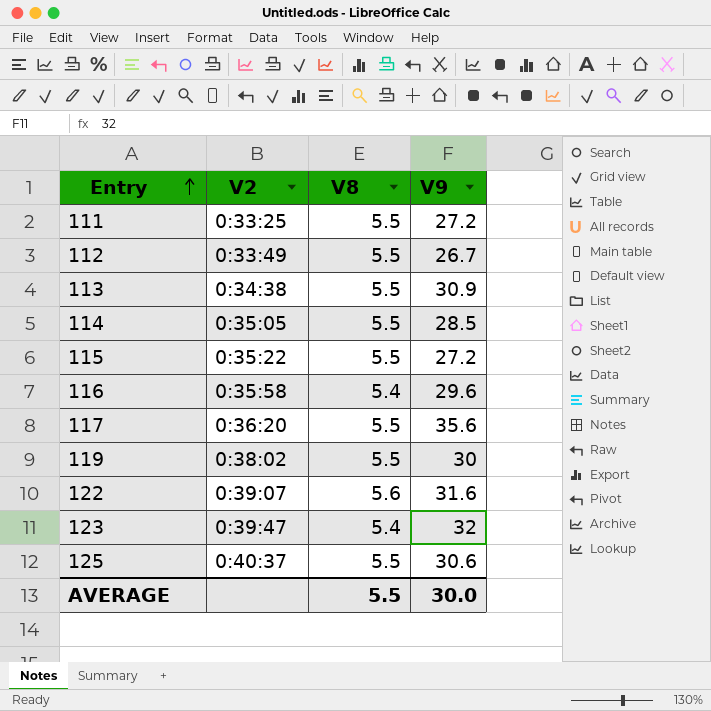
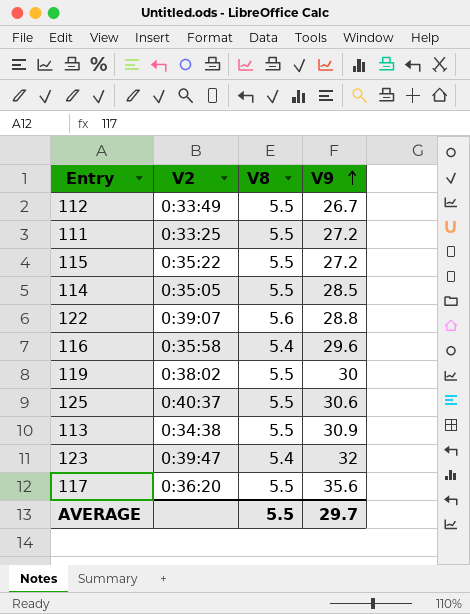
row order: Entry ascending -> V9 ascending
122 | V9: 31.6 -> 28.8
AVERAGE | V9: 30.0 -> 29.7

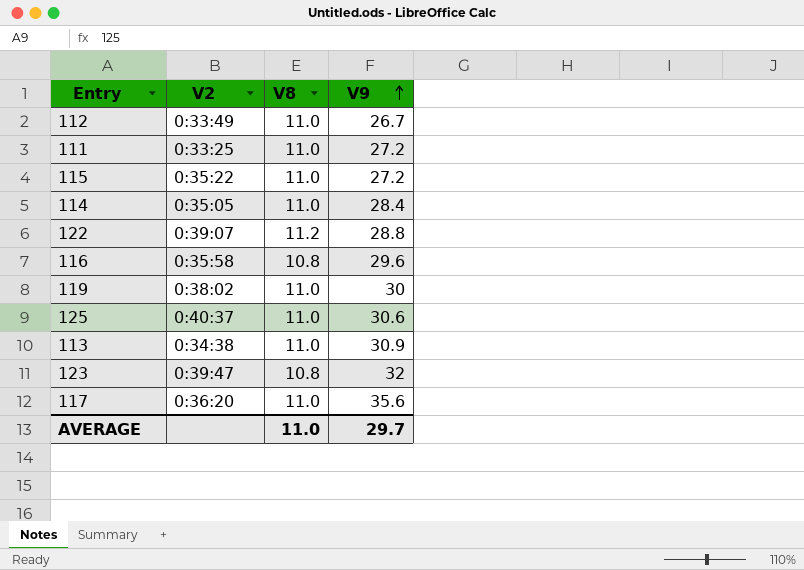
112 | V8: 5.5 -> 11.0
111 | V8: 5.5 -> 11.0
115 | V8: 5.5 -> 11.0
114 | V8: 5.5 -> 11.0
114 | V9: 28.5 -> 28.4
122 | V8: 5.6 -> 11.2
116 | V8: 5.4 -> 10.8
119 | V8: 5.5 -> 11.0
125 | V8: 5.5 -> 11.0
113 | V8: 5.5 -> 11.0
123 | V8: 5.4 -> 10.8
117 | V8: 5.5 -> 11.0
AVERAGE | V8: 5.5 -> 11.0

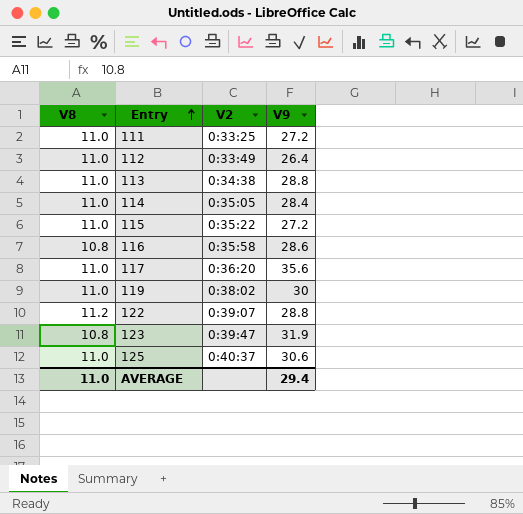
row order: V9 ascending -> Entry ascending
column V8 | position: 3 -> 1
112 | V9: 26.7 -> 26.4
113 | V9: 30.9 -> 28.8
116 | V9: 29.6 -> 28.6
123 | V9: 32 -> 31.9
AVERAGE | V9: 29.7 -> 29.4

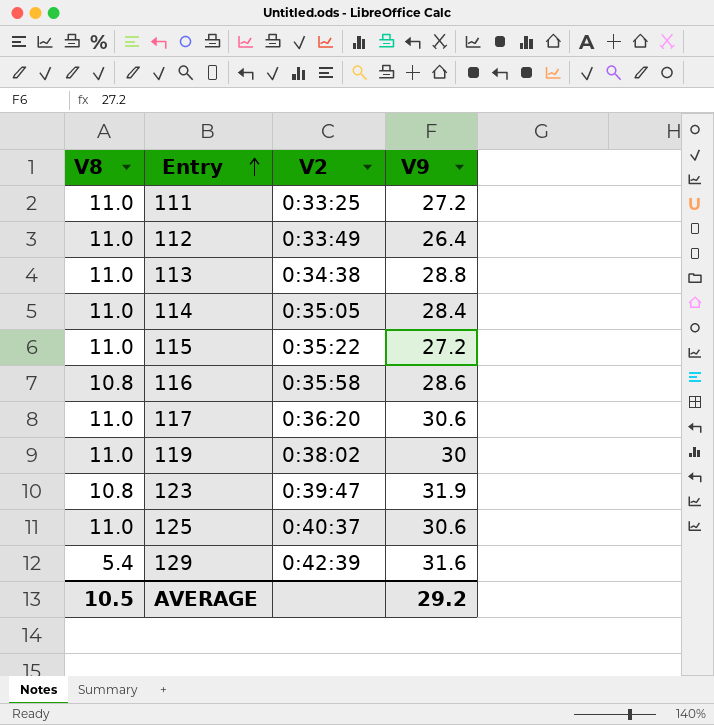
row 122: 11.2 | 0:39:07 | 28.8 -> none
117 | V9: 35.6 -> 30.6
row 129: none -> 5.4 | 0:42:39 | 31.6
AVERAGE | V8: 11.0 -> 10.5
AVERAGE | V9: 29.4 -> 29.2

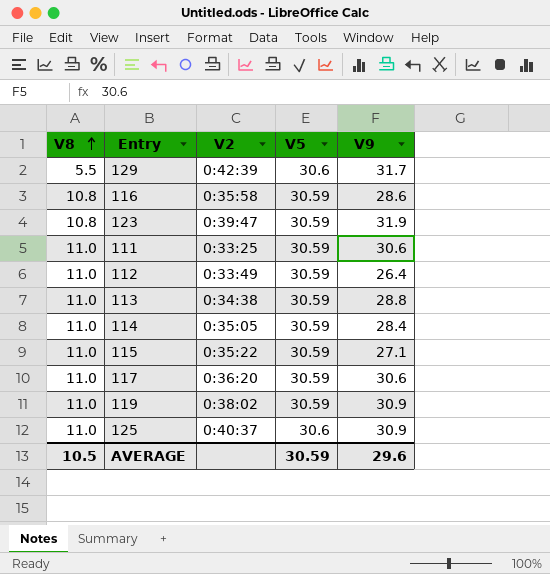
row order: Entry ascending -> V8 ascending
column V5 | position: none -> 4
129 | V8: 5.4 -> 5.5
129 | V9: 31.6 -> 31.7
111 | V9: 27.2 -> 30.6
115 | V9: 27.2 -> 27.1
119 | V9: 30 -> 30.9
125 | V9: 30.6 -> 30.9
AVERAGE | V9: 29.2 -> 29.6

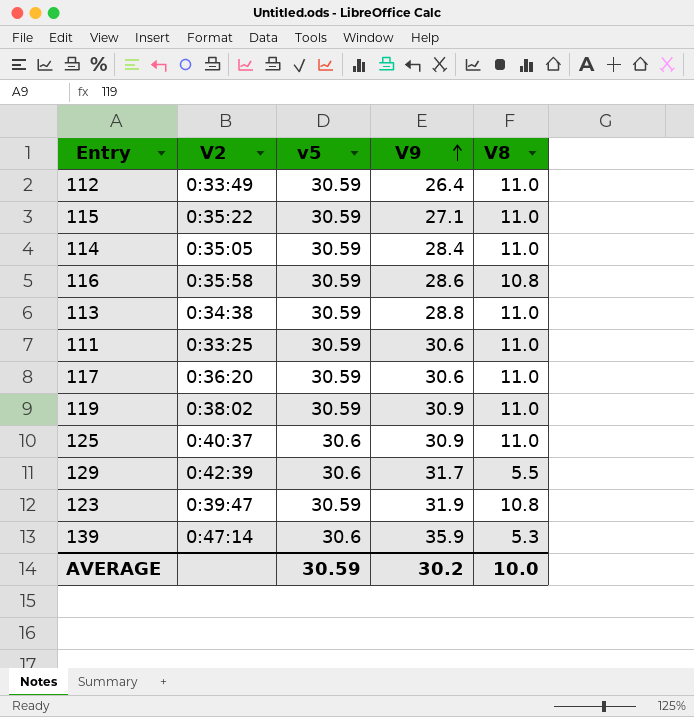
row order: V8 ascending -> V9 ascending
column name: V5 -> v5
column V8 | position: 1 -> 5
row 139: none -> 0:47:14 | 30.6 | 35.9 | 5.3
AVERAGE | V9: 29.6 -> 30.2
AVERAGE | V8: 10.5 -> 10.0

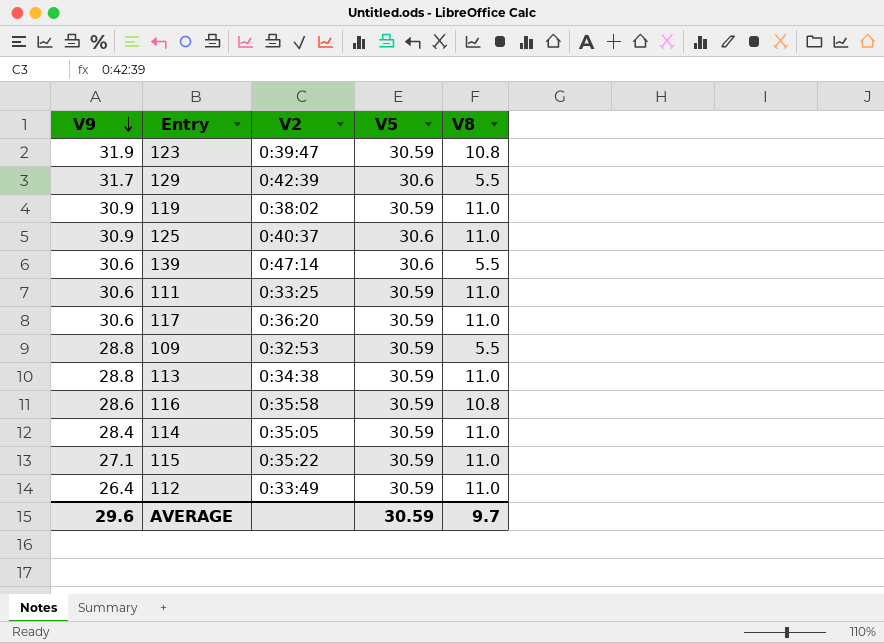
row order: V9 ascending -> V9 descending
column V9 | position: 4 -> 1
column name: v5 -> V5
139 | V9: 35.9 -> 30.6
139 | V8: 5.3 -> 5.5
row 109: none -> 28.8 | 0:32:53 | 30.59 | 5.5
AVERAGE | V9: 30.2 -> 29.6
AVERAGE | V8: 10.0 -> 9.7

